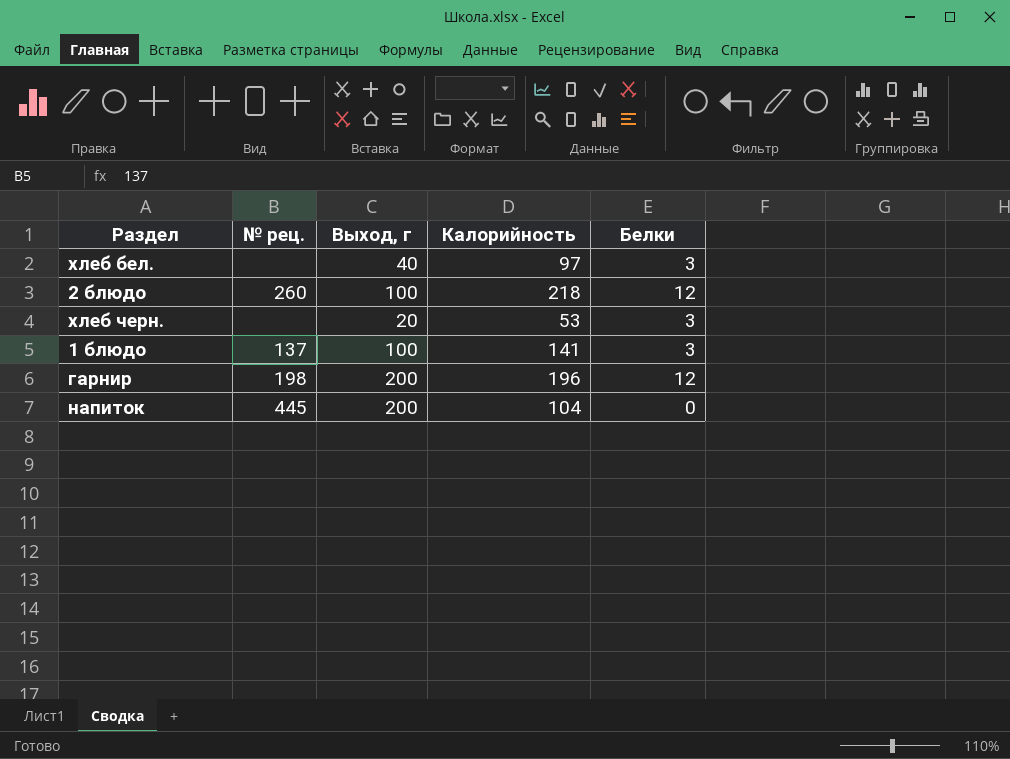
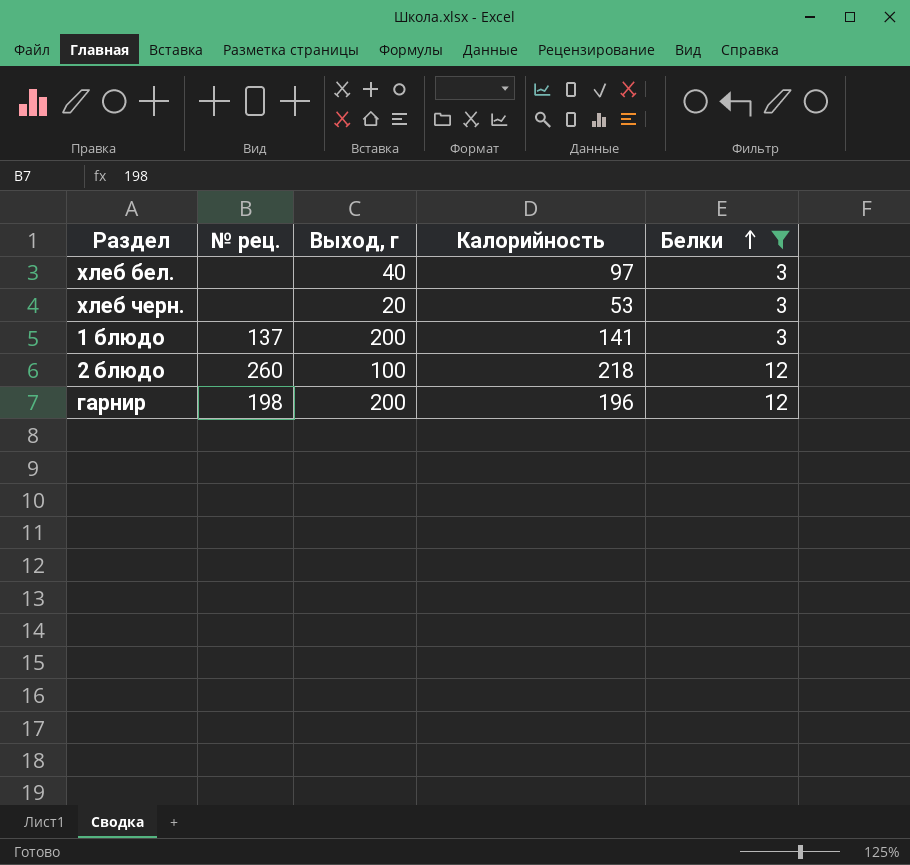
filter: none -> Белки != 0
row order: none -> Белки ascending
1 блюдо | Выход, г: 100 -> 200

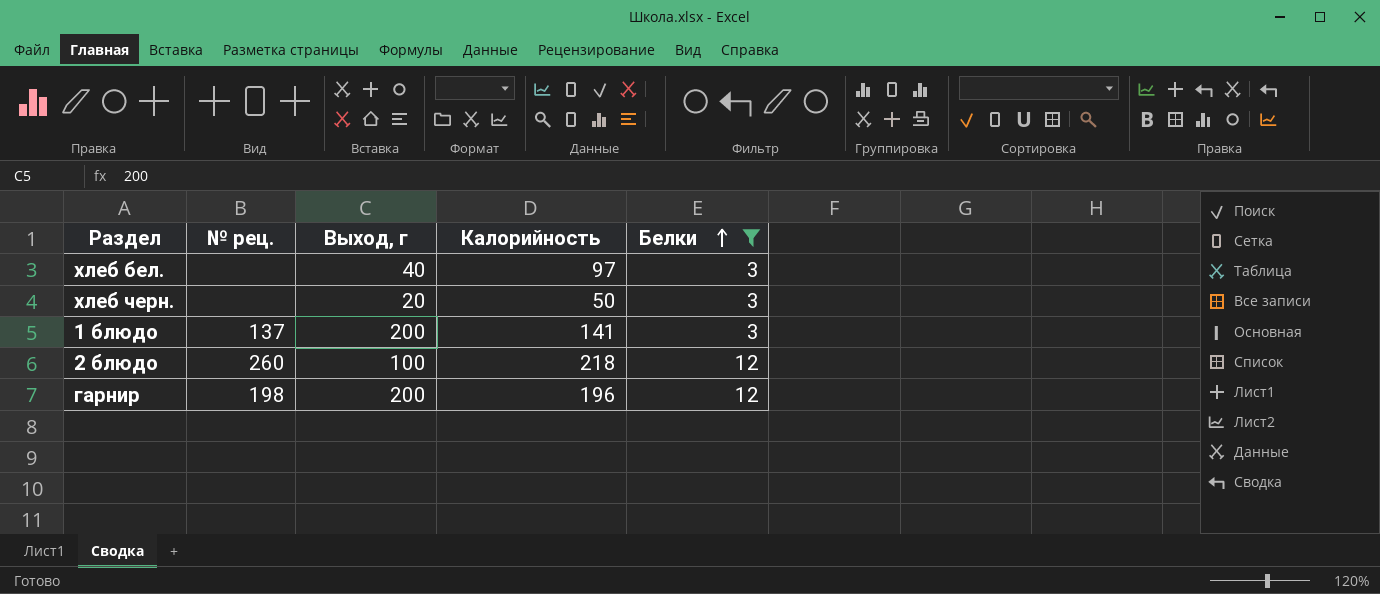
хлеб черн. | Калорийность: 53 -> 50

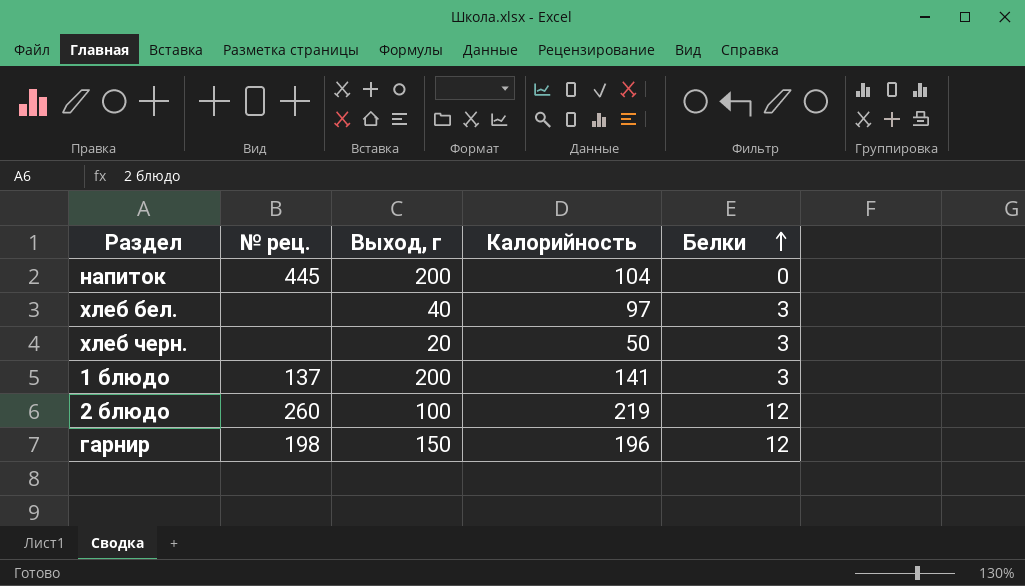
filter: Белки != 0 -> none
2 блюдо | Калорийность: 218 -> 219
гарнир | Выход, г: 200 -> 150

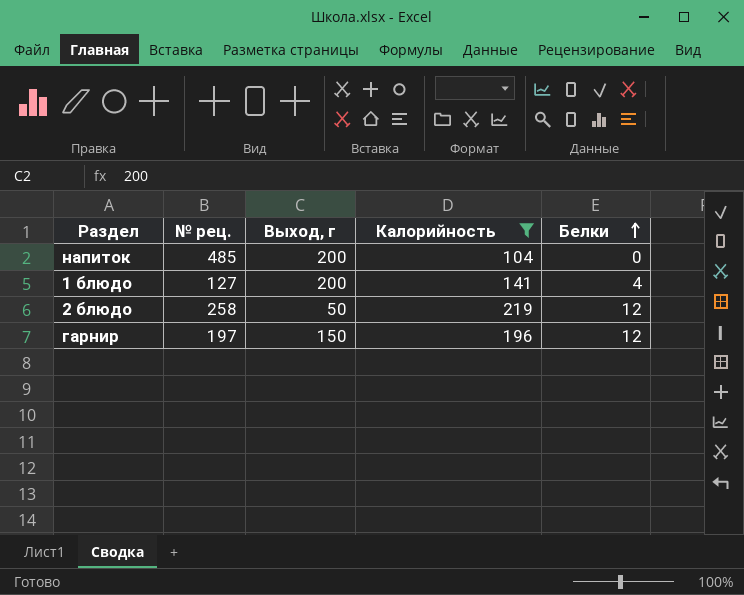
filter: none -> Калорийность >= 104
напиток | № рец.: 445 -> 485
1 блюдо | № рец.: 137 -> 127
1 блюдо | Белки: 3 -> 4
2 блюдо | № рец.: 260 -> 258
2 блюдо | Выход, г: 100 -> 50
гарнир | № рец.: 198 -> 197

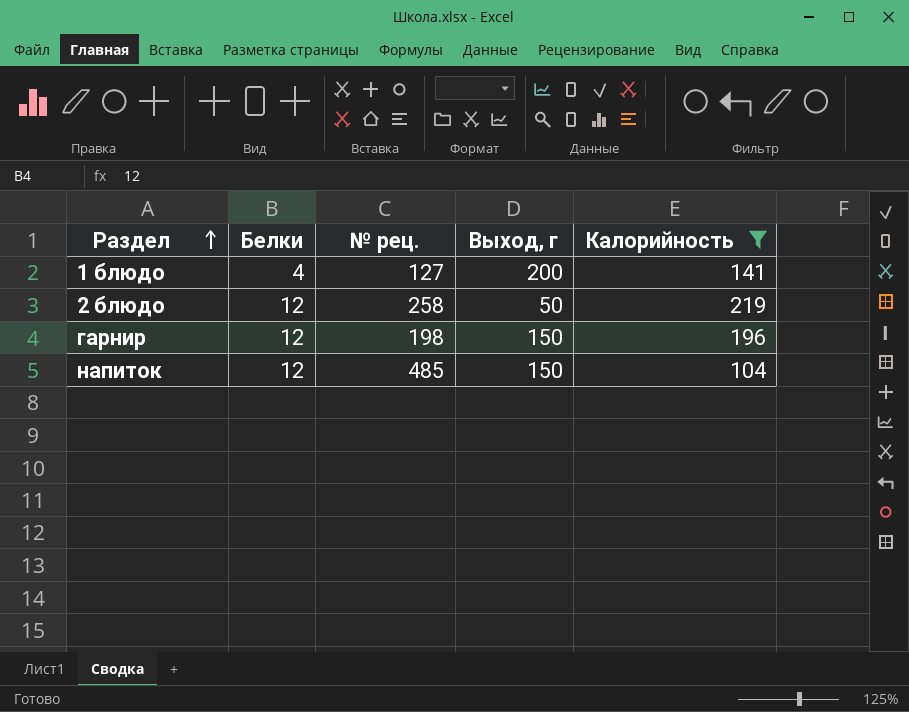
row order: Белки ascending -> Раздел ascending
column Белки | position: 5 -> 2
гарнир | № рец.: 197 -> 198
напиток | Белки: 0 -> 12
напиток | Выход, г: 200 -> 150

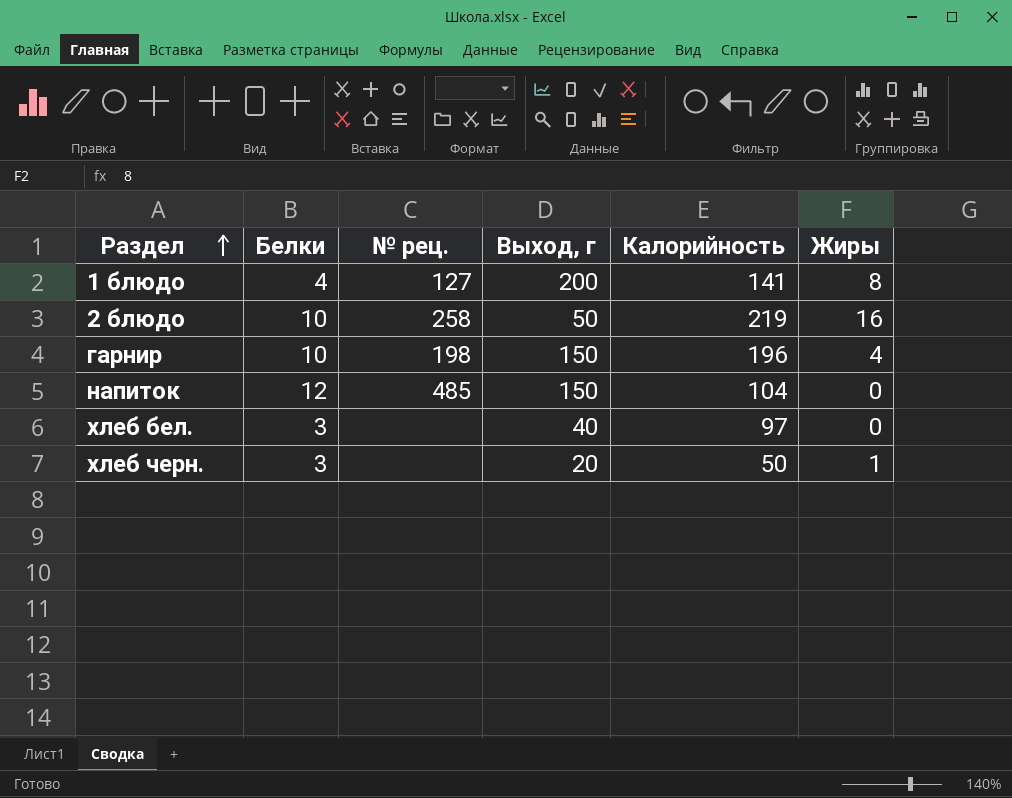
filter: Калорийность >= 104 -> none
column Жиры | position: none -> 6
2 блюдо | Белки: 12 -> 10
гарнир | Белки: 12 -> 10

